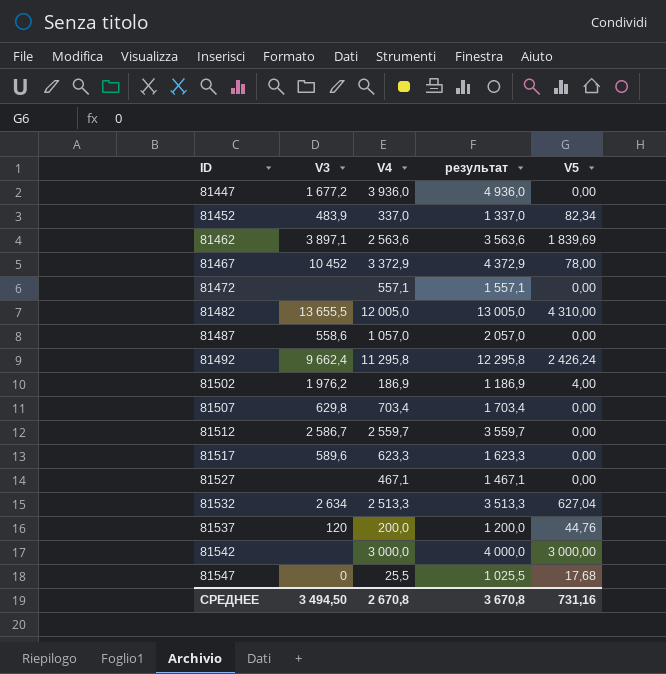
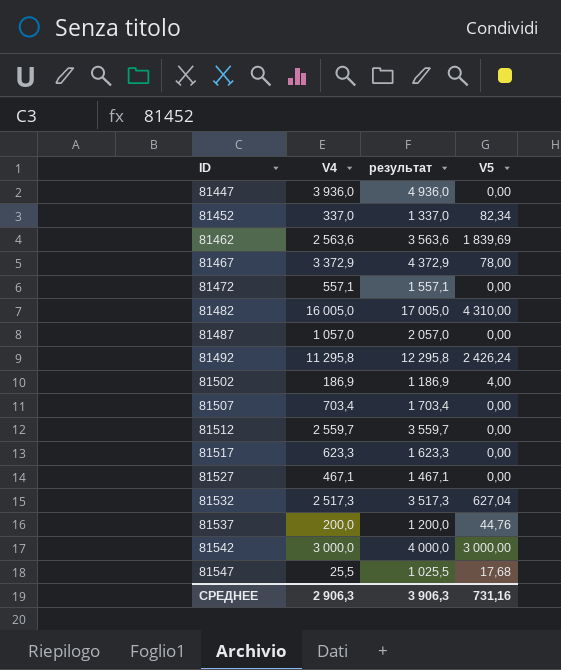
column V3 | position: 2 -> none
81482 | V4: 12 005,0 -> 16 005,0
81482 | результат: 13 005,0 -> 17 005,0
81532 | V4: 2 513,3 -> 2 517,3
81532 | результат: 3 513,3 -> 3 517,3
СРЕДНЕЕ | V4: 2 670,8 -> 2 906,3
СРЕДНЕЕ | результат: 3 670,8 -> 3 906,3

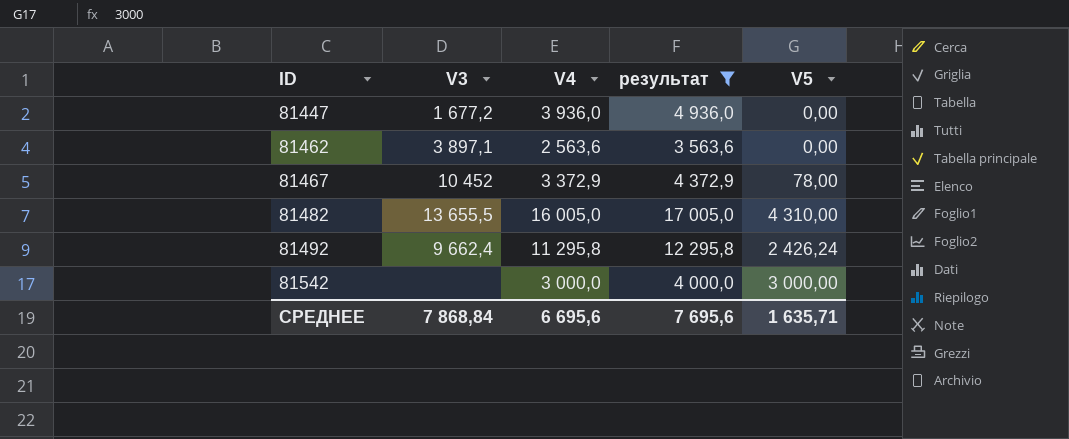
filter: none -> результат >= 3 563,6
column V3 | position: none -> 2
81462 | V5: 1 839,69 -> 0,00
СРЕДНЕЕ | V4: 2 906,3 -> 6 695,6
СРЕДНЕЕ | результат: 3 906,3 -> 7 695,6
СРЕДНЕЕ | V5: 731,16 -> 1 635,71

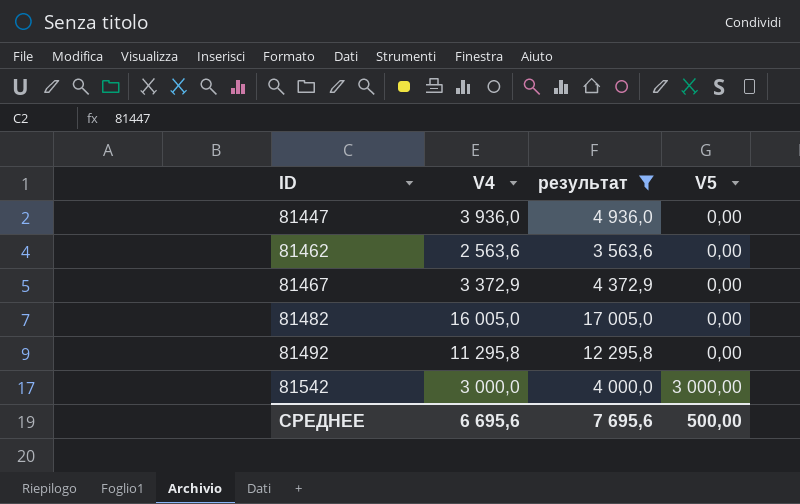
column V3 | position: 2 -> none
81467 | V5: 78,00 -> 0,00
81482 | V5: 4 310,00 -> 0,00
81492 | V5: 2 426,24 -> 0,00
СРЕДНЕЕ | V5: 1 635,71 -> 500,00

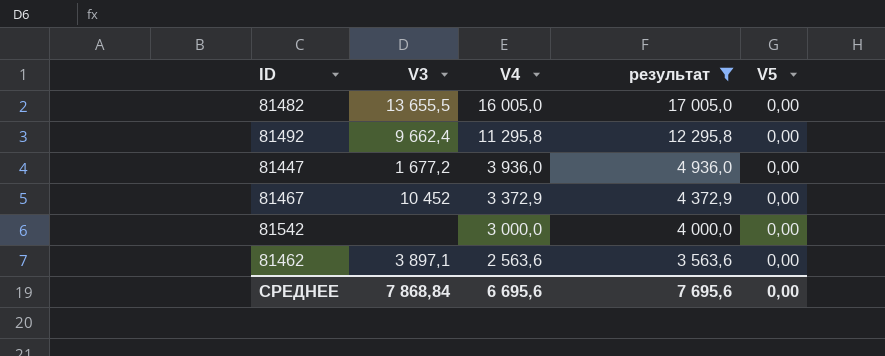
row order: ID ascending -> V4 descending
column V3 | position: none -> 2
81542 | V5: 3 000,00 -> 0,00
СРЕДНЕЕ | V5: 500,00 -> 0,00

